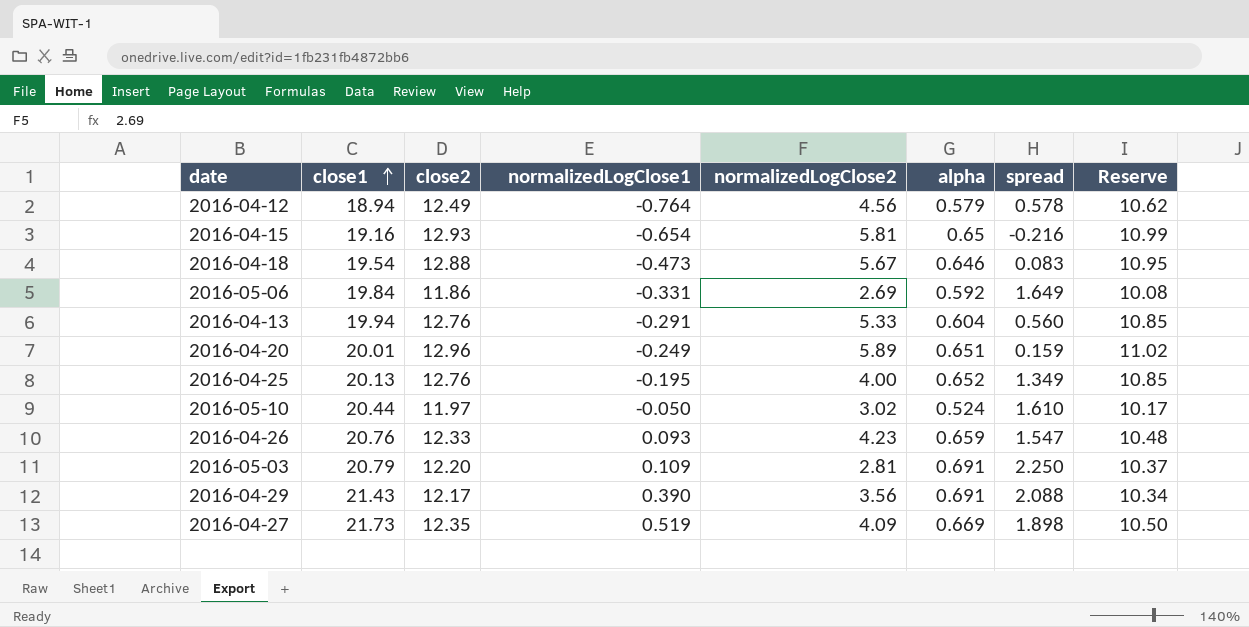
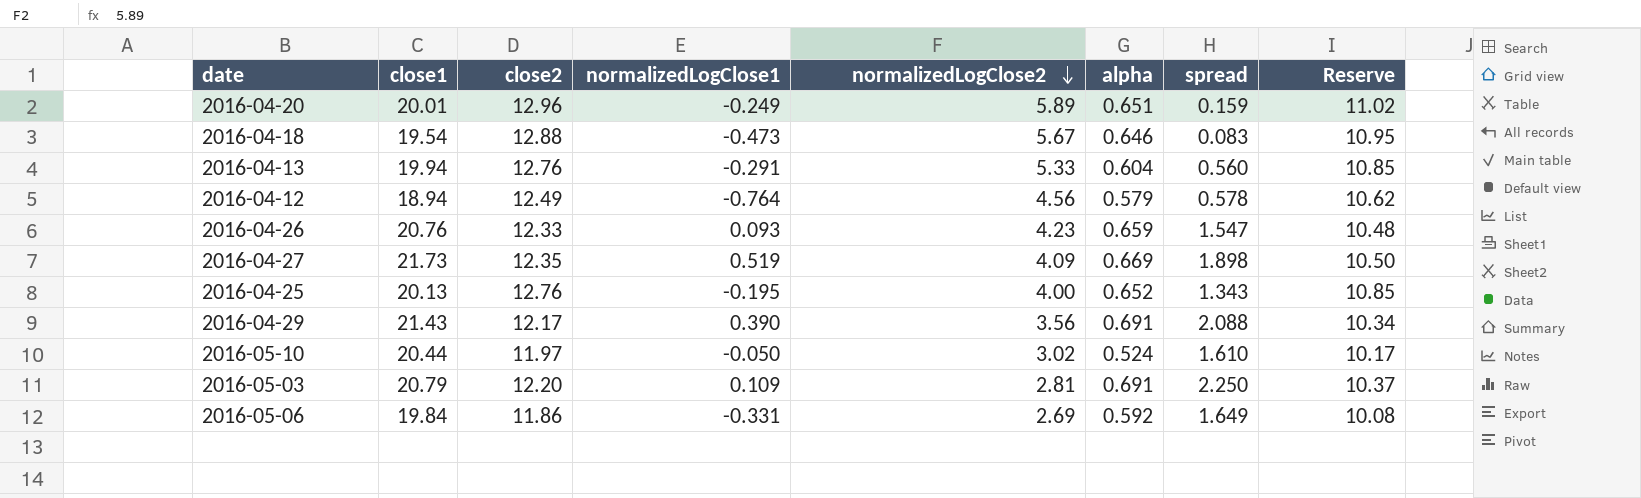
row order: close1 ascending -> normalizedLogClose2 descending
row 2016-04-15: 19.16 | 12.93 | -0.654 | 5.81 | 0.65 | -0.216 | 10.99 -> none
2016-04-25 | spread: 1.349 -> 1.343

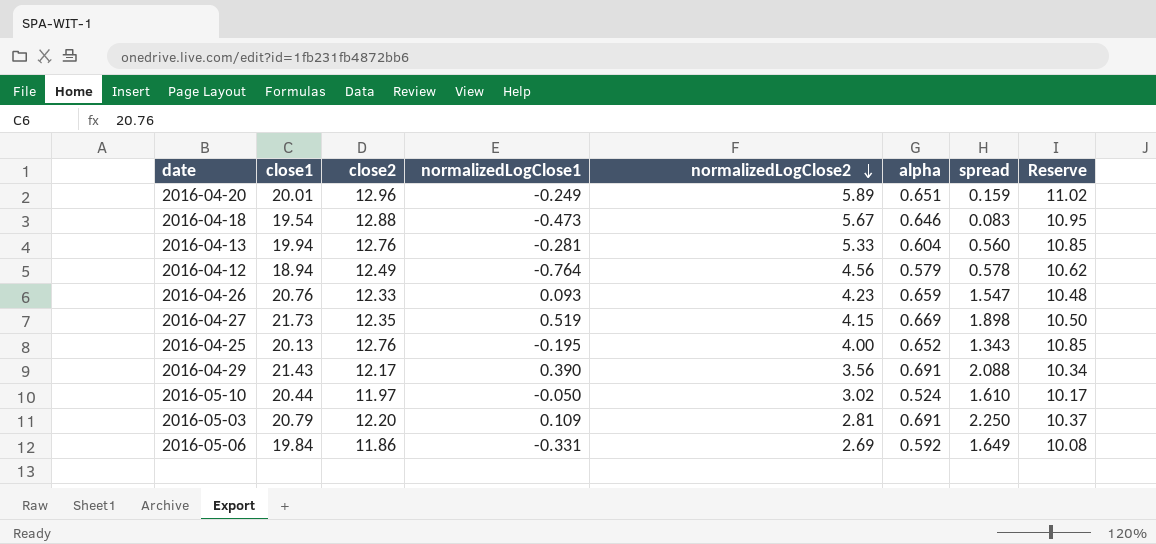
2016-04-13 | normalizedLogClose1: -0.291 -> -0.281
2016-04-27 | normalizedLogClose2: 4.09 -> 4.15

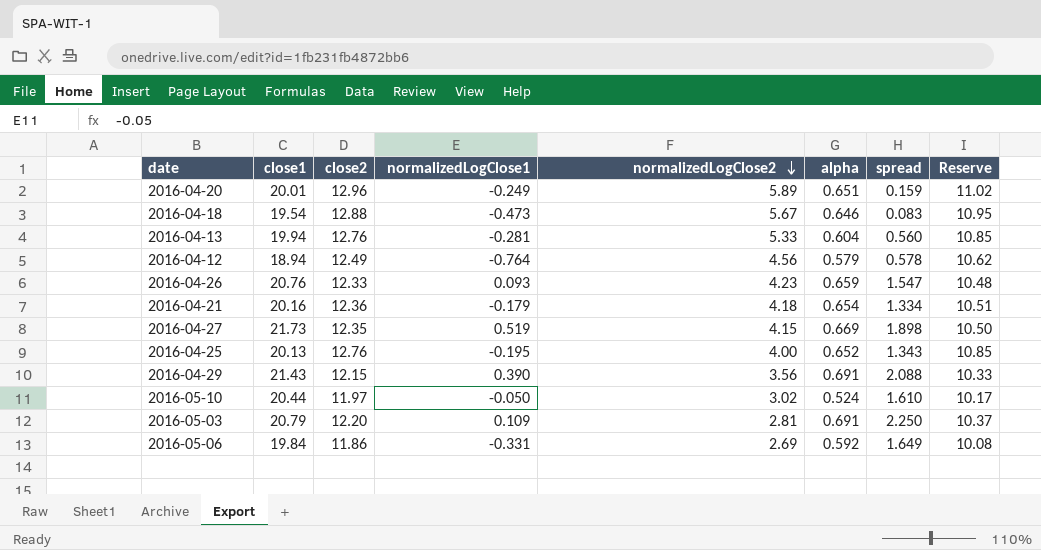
row 2016-04-21: none -> 20.16 | 12.36 | -0.179 | 4.18 | 0.654 | 1.334 | 10.51
2016-04-29 | close2: 12.17 -> 12.15
2016-04-29 | Reserve: 10.34 -> 10.33

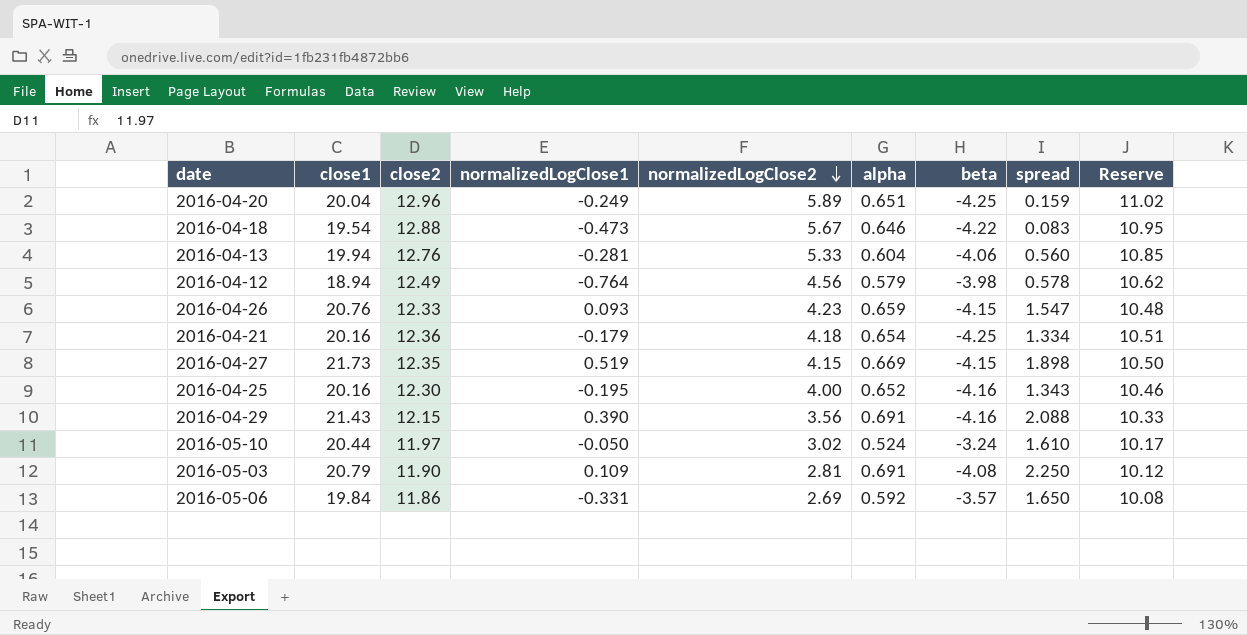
column beta | position: none -> 7
2016-04-20 | close1: 20.01 -> 20.04
2016-04-25 | close1: 20.13 -> 20.16
2016-04-25 | close2: 12.76 -> 12.30
2016-04-25 | Reserve: 10.85 -> 10.46
2016-05-03 | close2: 12.20 -> 11.90
2016-05-03 | Reserve: 10.37 -> 10.12
2016-05-06 | spread: 1.649 -> 1.650

